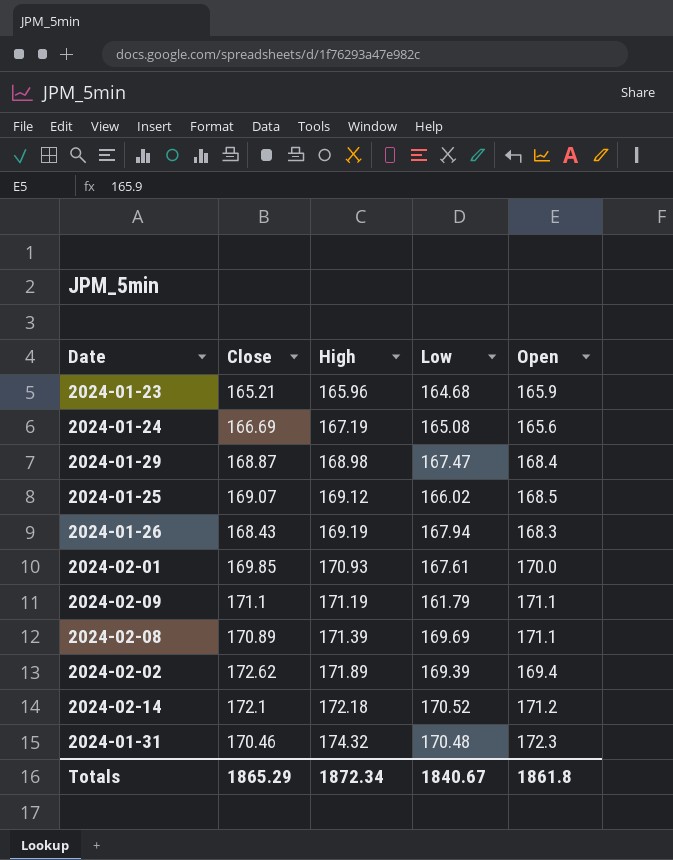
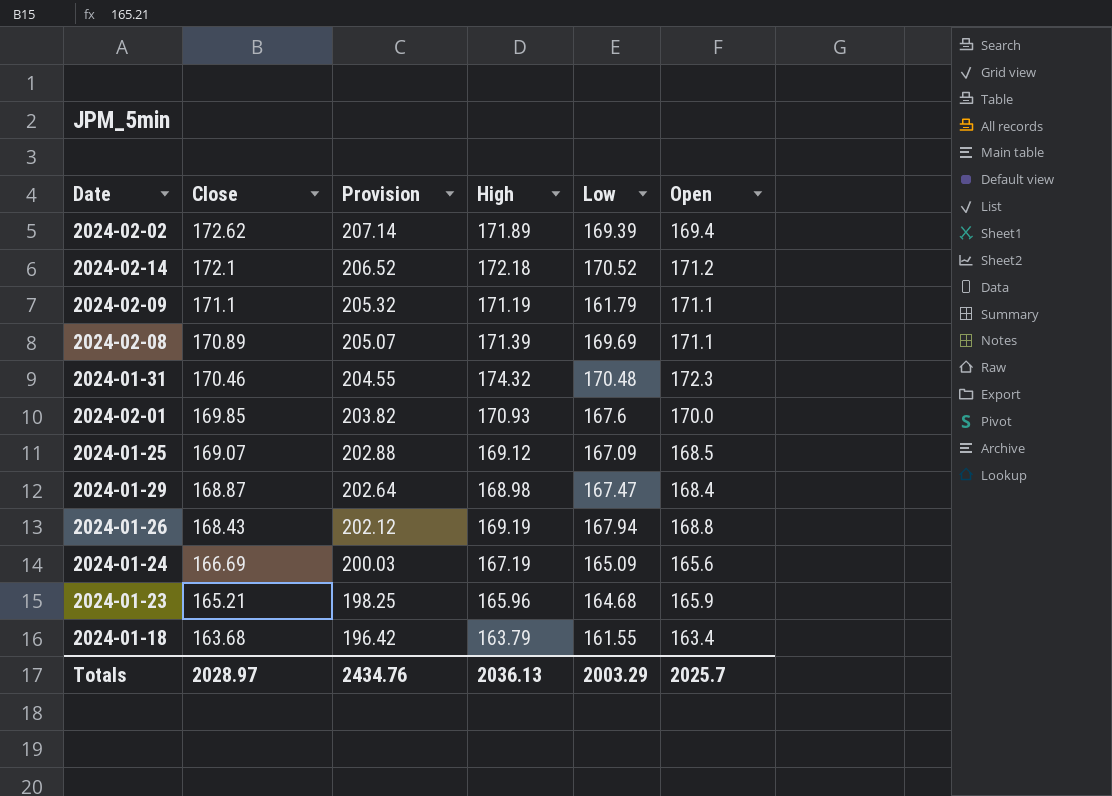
row order: High ascending -> Close descending
column Provision | formula: none -> [Close] * 1.2
2024-02-01 | Low: 167.61 -> 167.6
2024-01-25 | Low: 166.02 -> 167.09
2024-01-26 | Open: 168.3 -> 168.8
2024-01-24 | Low: 165.08 -> 165.09
row 2024-01-18: none -> 163.68 | 196.42 | 163.79 | 161.55 | 163.4
Totals | Close: 1865.29 -> 2028.97
Totals | High: 1872.34 -> 2036.13
Totals | Low: 1840.67 -> 2003.29
Totals | Open: 1861.8 -> 2025.7

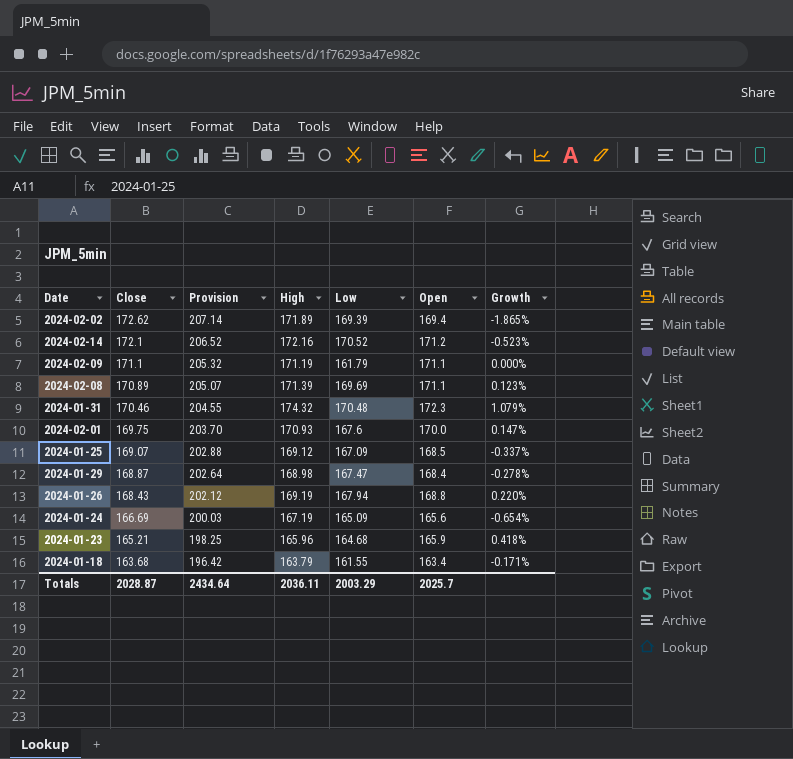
column Growth | formula: none -> ([Open] - [Close]) / [Close]
2024-02-14 | High: 172.18 -> 172.16
2024-02-01 | Close: 169.85 -> 169.75
2024-02-01 | Provision: 203.82 -> 203.70
Totals | Close: 2028.97 -> 2028.87
Totals | Provision: 2434.76 -> 2434.64
Totals | High: 2036.13 -> 2036.11

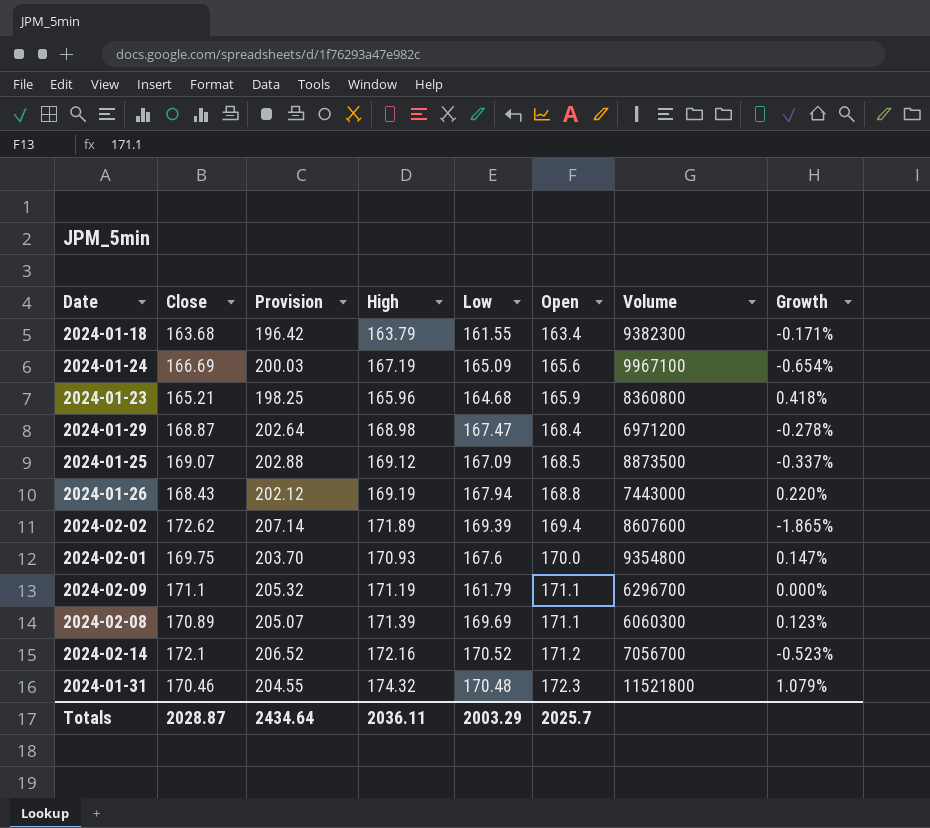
row order: Close descending -> Open ascending
column Volume | position: none -> 7

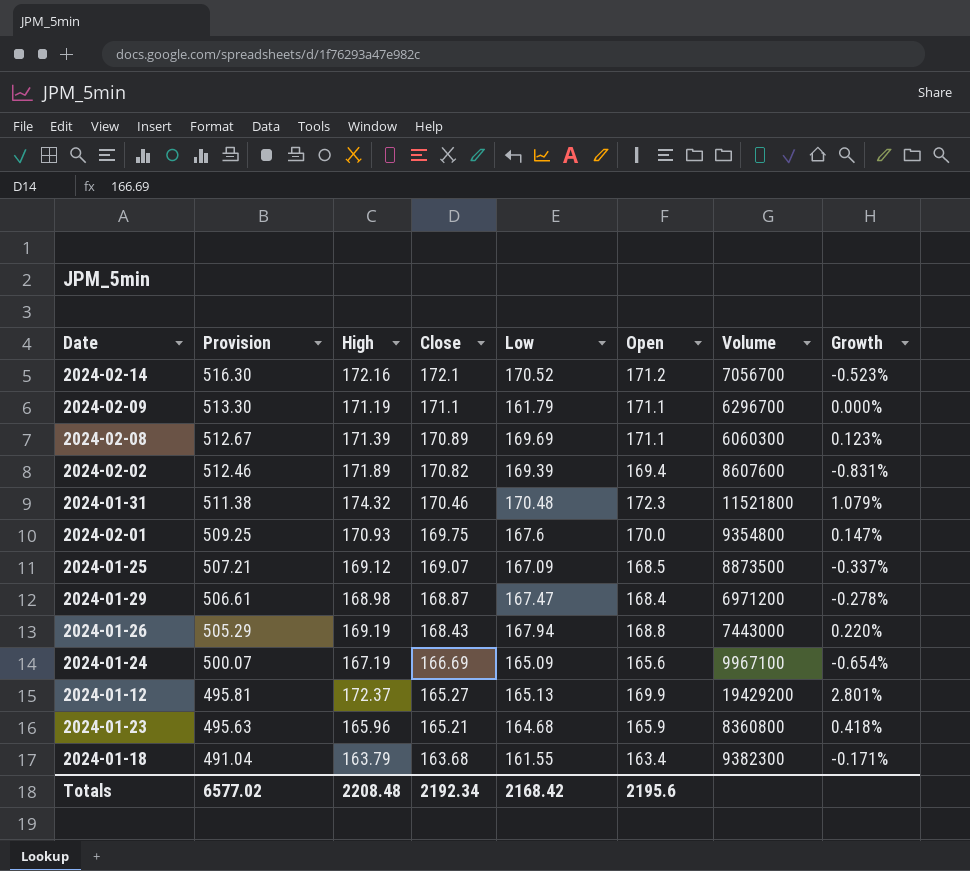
row order: Open ascending -> Provision descending
column Provision | formula: [Close] * 1.2 -> [Close] * 3
column Close | position: 2 -> 4
2024-02-02 | Close: 172.62 -> 170.82
2024-02-02 | Growth: -1.865% -> -0.831%
row 2024-01-12: none -> 495.81 | 172.37 | 165.27 | 165.13 | 169.9 | 19429200 | 2.801%
Totals | Provision: 2434.64 -> 6577.02
Totals | High: 2036.11 -> 2208.48
Totals | Close: 2028.87 -> 2192.34
Totals | Low: 2003.29 -> 2168.42
Totals | Open: 2025.7 -> 2195.6

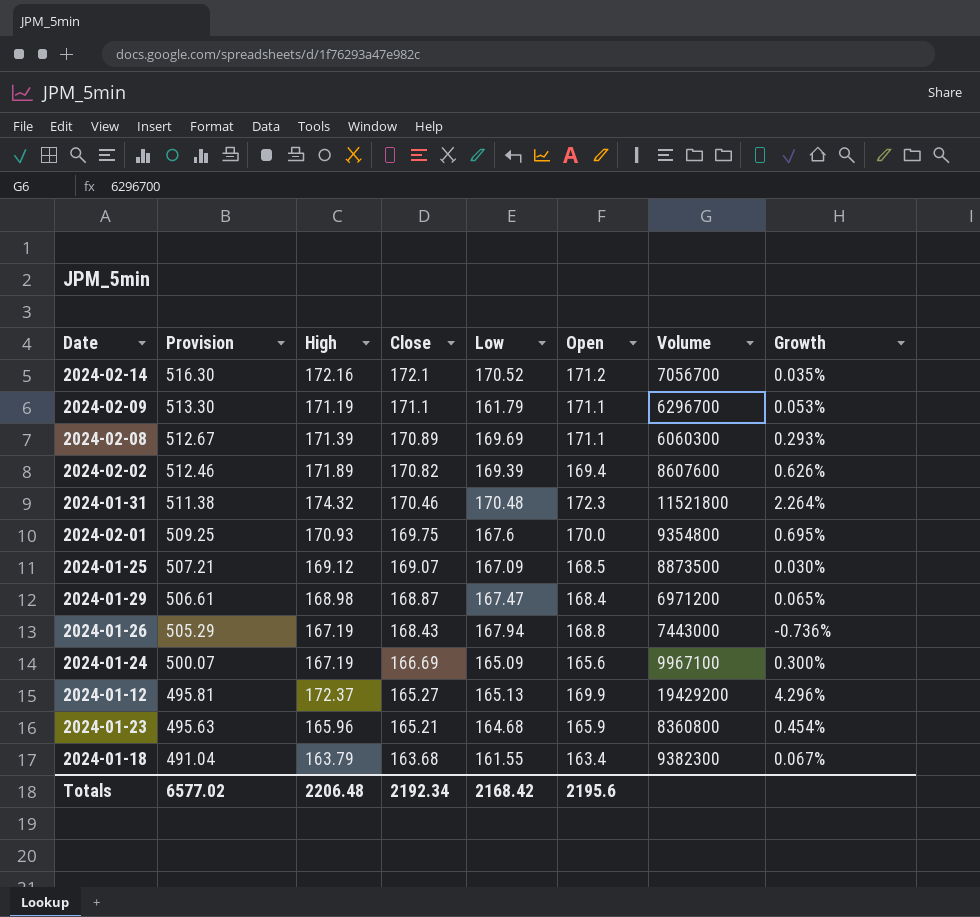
column Growth | formula: ([Open] - [Close]) / [Close] -> ([High] - [Close]) / [Close]
2024-01-26 | High: 169.19 -> 167.19
Totals | High: 2208.48 -> 2206.48

